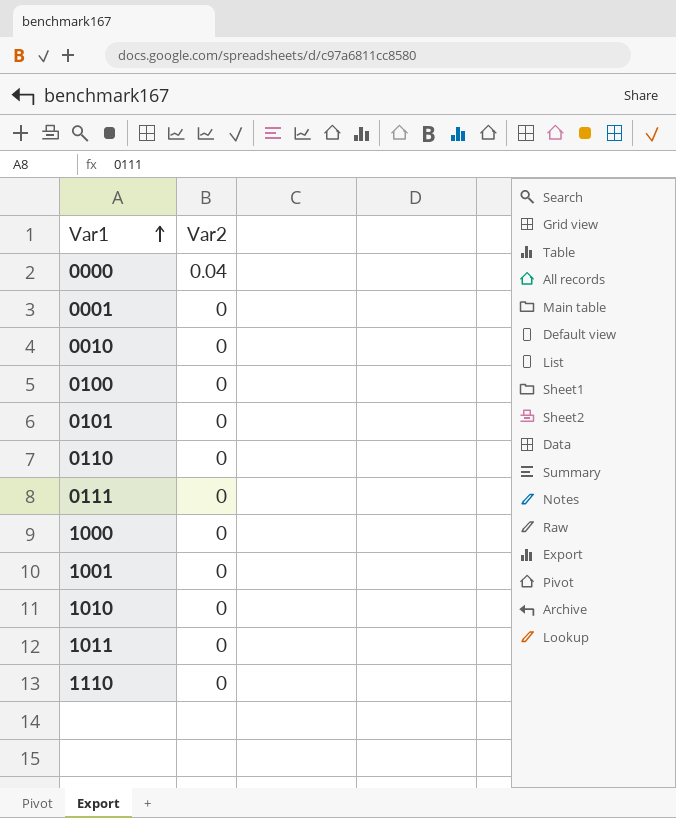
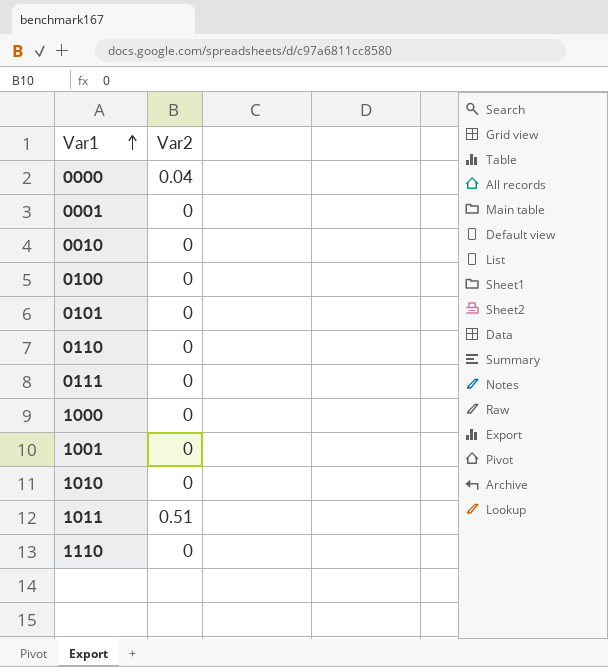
1011 | Var2: 0 -> 0.51

